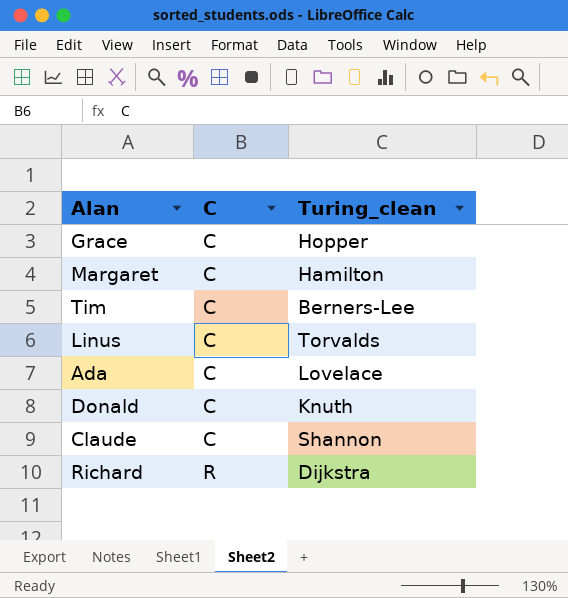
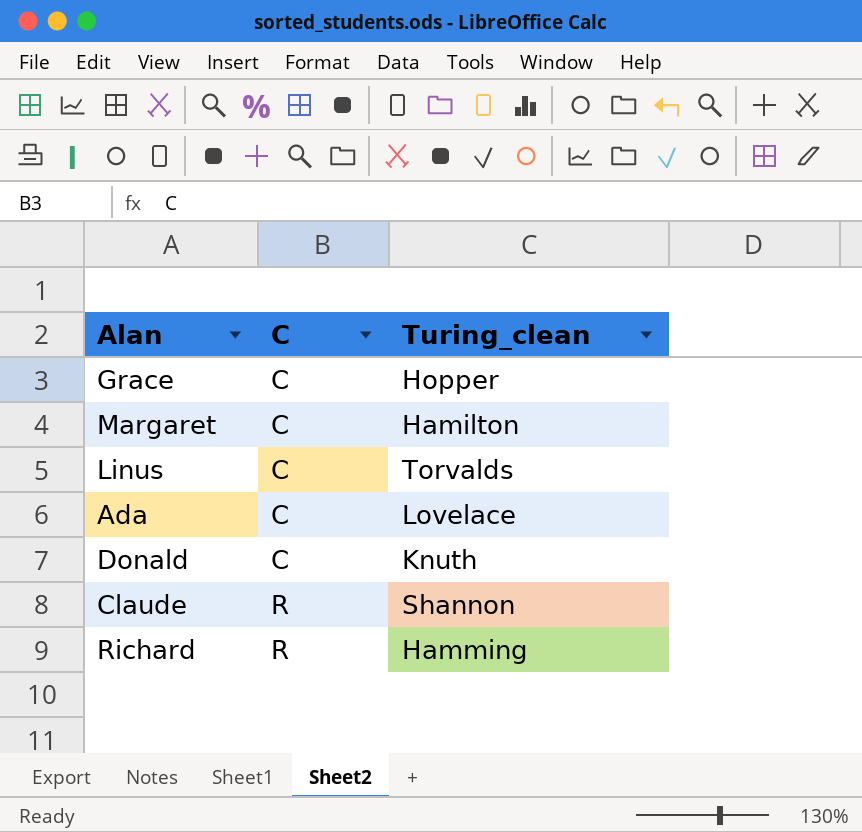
row Tim: C | Berners-Lee -> none
Claude | C: C -> R
Richard | Turing_clean: Dijkstra -> Hamming

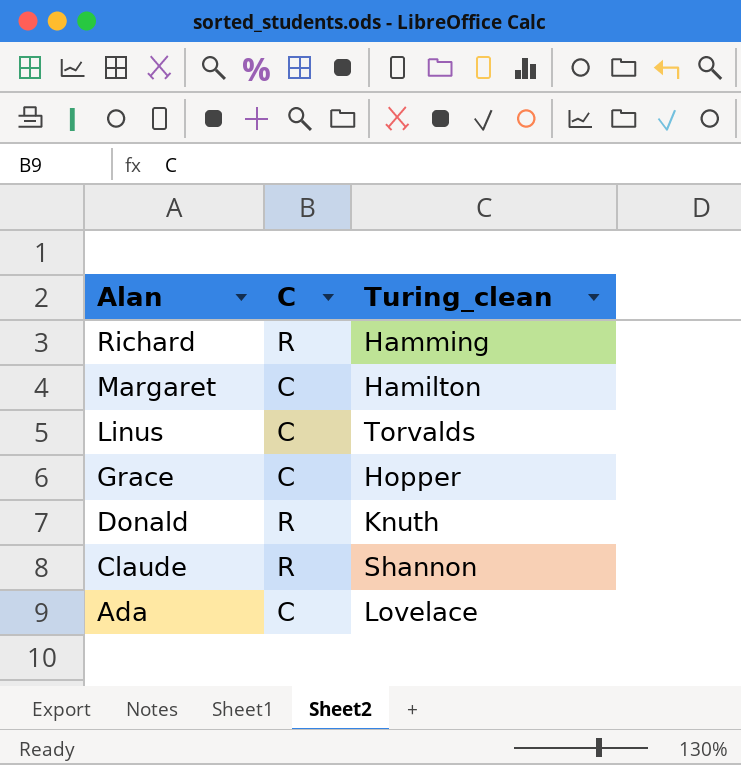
row order: C ascending -> Alan descending
Donald | C: C -> R

